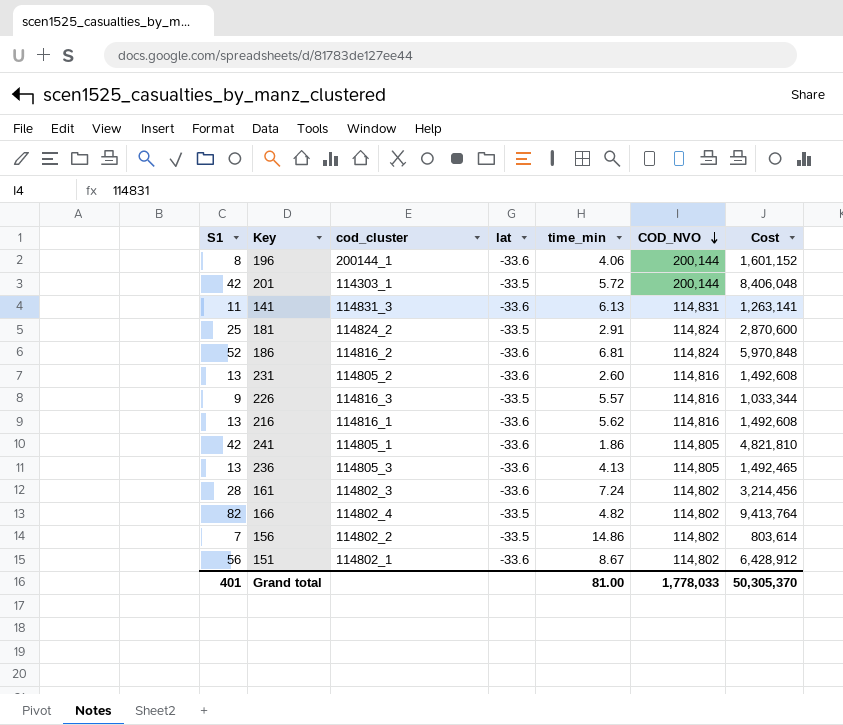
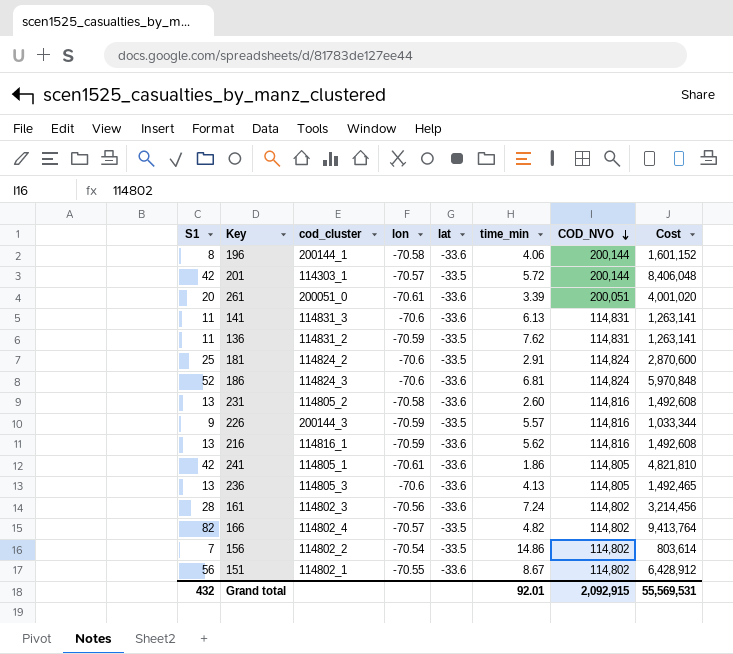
column lon | position: none -> 4
row 261: none -> 20 | 200051_0 | -70.61 | -33.6 | 3.39 | 200,051 | 4,001,020
row 136: none -> 11 | 114831_2 | -70.59 | -33.5 | 7.62 | 114,831 | 1,263,141
186 | cod_cluster: 114816_2 -> 114824_3
226 | cod_cluster: 114816_3 -> 200144_3
Grand total | S1: 401 -> 432
Grand total | time_min: 81.00 -> 92.01
Grand total | COD_NVO: 1,778,033 -> 2,092,915
Grand total | Cost: 50,305,370 -> 55,569,531

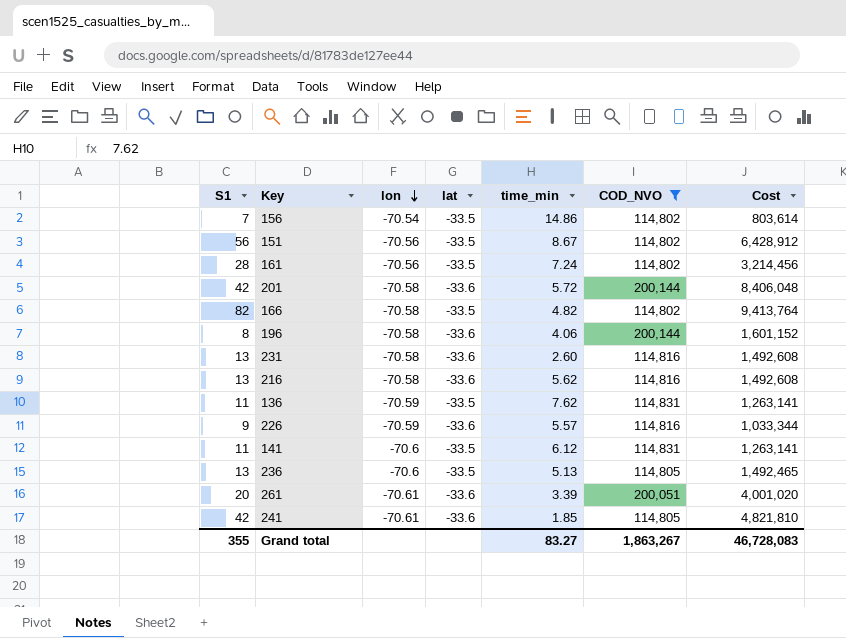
filter: none -> COD_NVO != 114,824
row order: COD_NVO descending -> lon descending
column cod_cluster | position: 3 -> none
151 | lon: -70.55 -> -70.56
151 | lat: -33.6 -> -33.5
161 | lat: -33.6 -> -33.5
201 | lon: -70.57 -> -70.58
201 | lat: -33.5 -> -33.6
166 | lon: -70.57 -> -70.58
216 | lon: -70.59 -> -70.58
226 | lat: -33.5 -> -33.6
141 | lat: -33.6 -> -33.5
141 | time_min: 6.13 -> 6.12
236 | lat: -33.6 -> -33.5
236 | time_min: 4.13 -> 5.13
241 | time_min: 1.86 -> 1.85
Grand total | S1: 432 -> 355
Grand total | time_min: 92.01 -> 83.27
Grand total | COD_NVO: 2,092,915 -> 1,863,267
Grand total | Cost: 55,569,531 -> 46,728,083

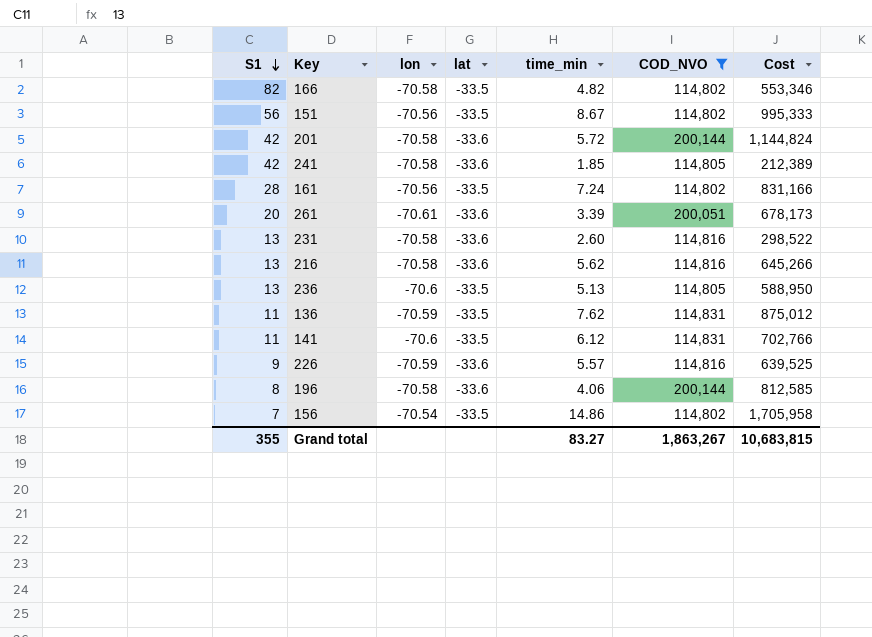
row order: lon descending -> S1 descending
column Cost | formula: [S1] * [COD_NVO] -> [time_min] * [COD_NVO]
241 | lon: -70.61 -> -70.58
Grand total | Cost: 46,728,083 -> 10,683,815

